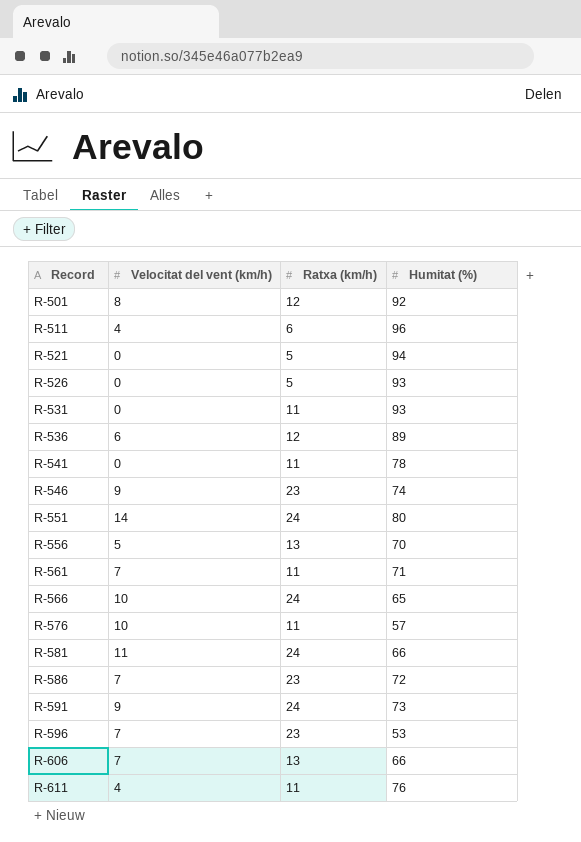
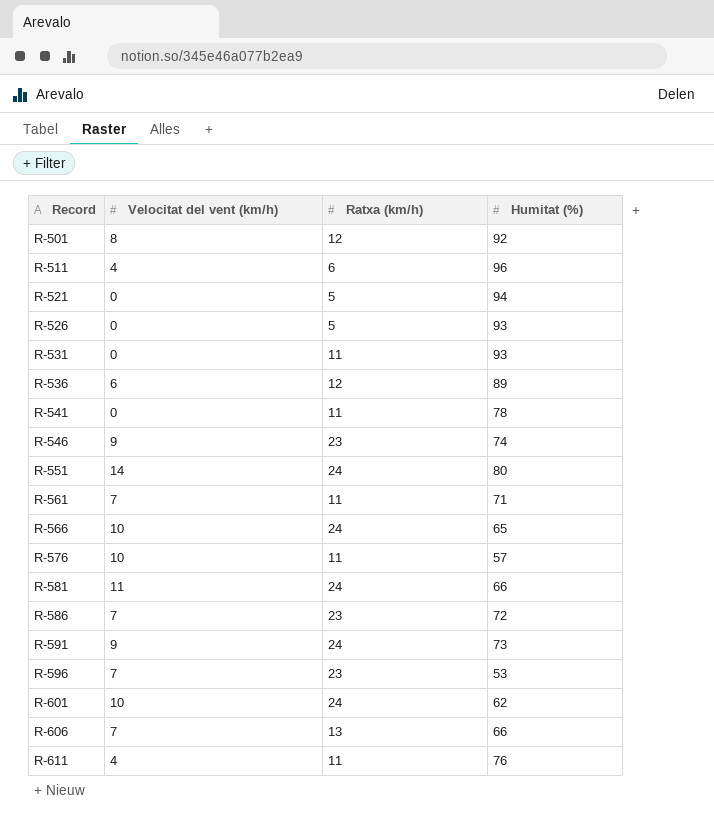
row R-556: 5 | 13 | 70 -> none
row R-601: none -> 10 | 24 | 62

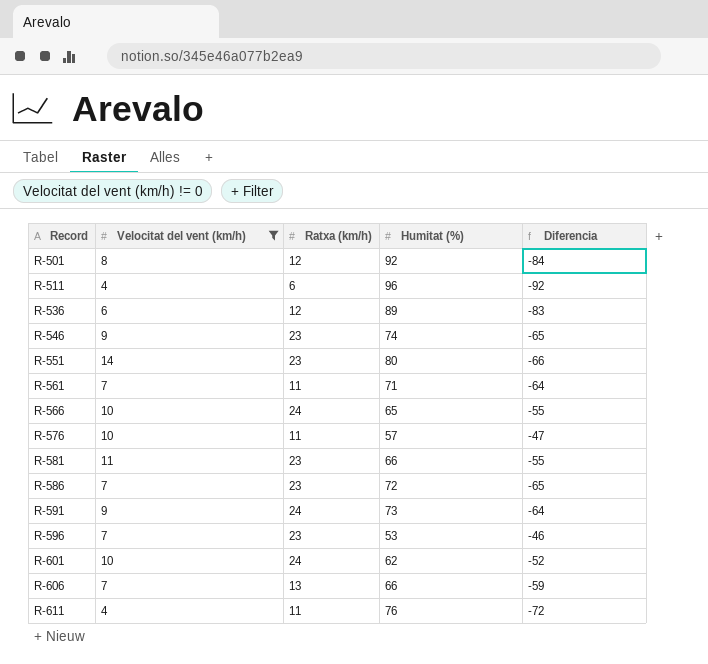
filter: none -> Velocitat del vent (km/h) != 0
column Diferencia | formula: none -> [Velocitat del vent (km/h)] - [Humitat (%)]
R-551 | Ratxa (km/h): 24 -> 23
R-581 | Ratxa (km/h): 24 -> 23

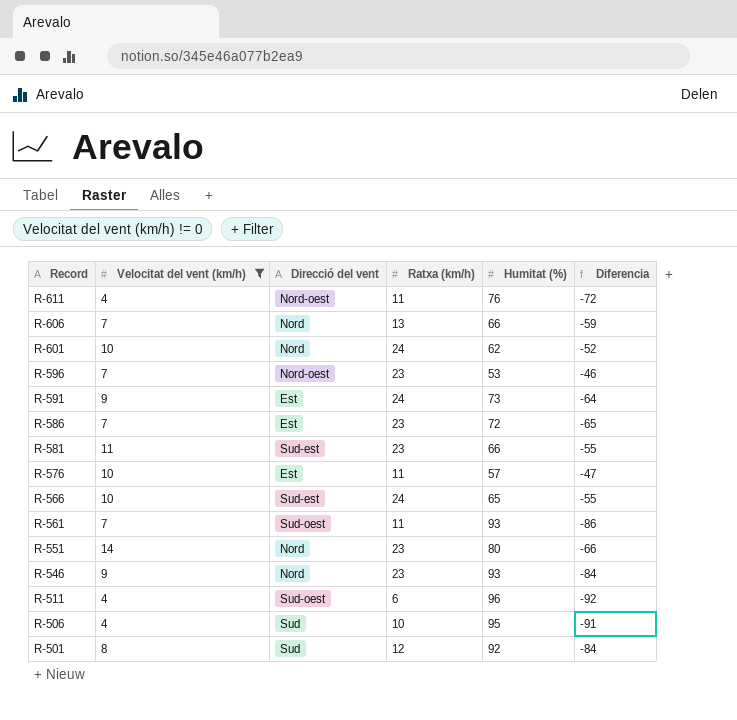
row order: Record ascending -> Record descending
column Direcció del vent | position: none -> 3
row R-536: 6 | 12 | 89 | -83 -> none
R-561 | Humitat (%): 71 -> 93
R-561 | Diferencia: -64 -> -86
R-546 | Humitat (%): 74 -> 93
R-546 | Diferencia: -65 -> -84
row R-506: none -> 4 | Sud | 10 | 95 | -91

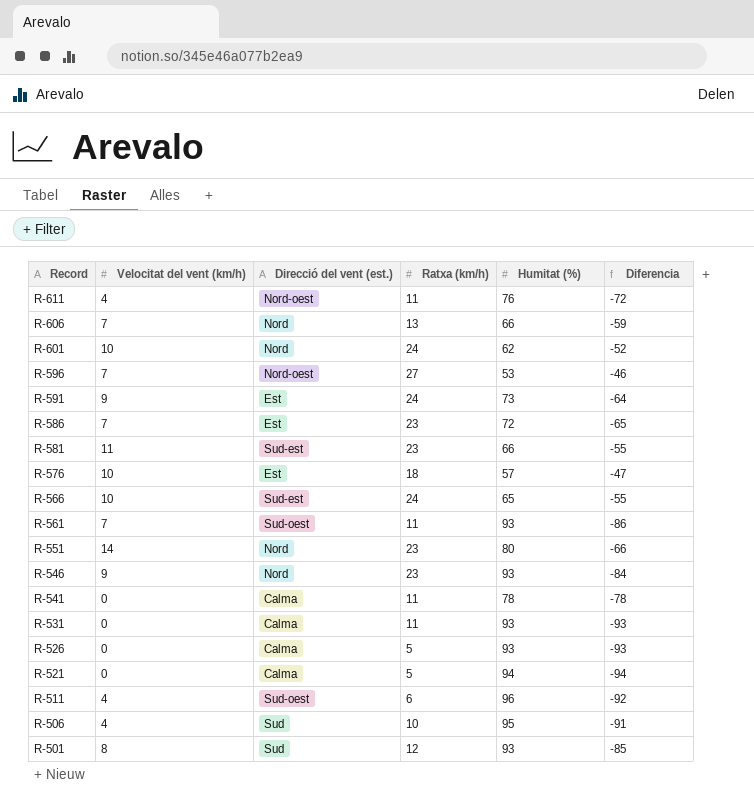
filter: Velocitat del vent (km/h) != 0 -> none
column name: Direcció del vent -> Direcció del vent (est.)
R-596 | Ratxa (km/h): 23 -> 27
R-576 | Ratxa (km/h): 11 -> 18
R-501 | Humitat (%): 92 -> 93
R-501 | Diferencia: -84 -> -85

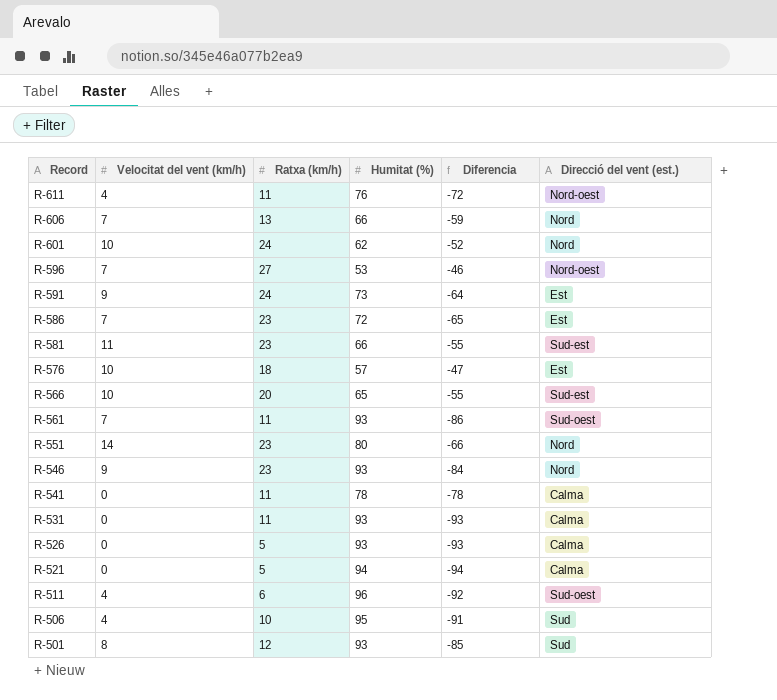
column Direcció del vent (est.) | position: 3 -> 6
R-566 | Ratxa (km/h): 24 -> 20

